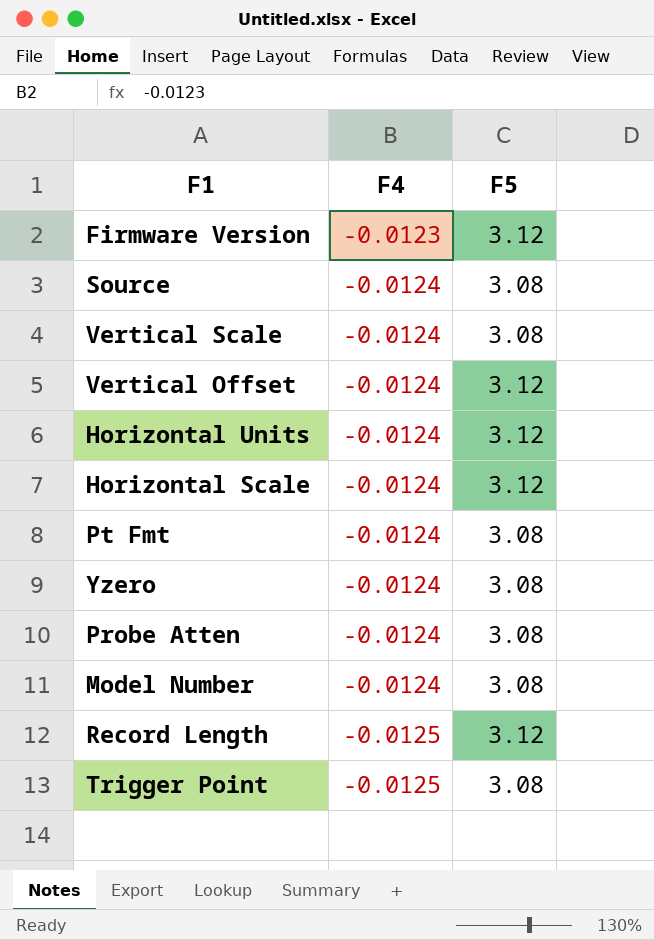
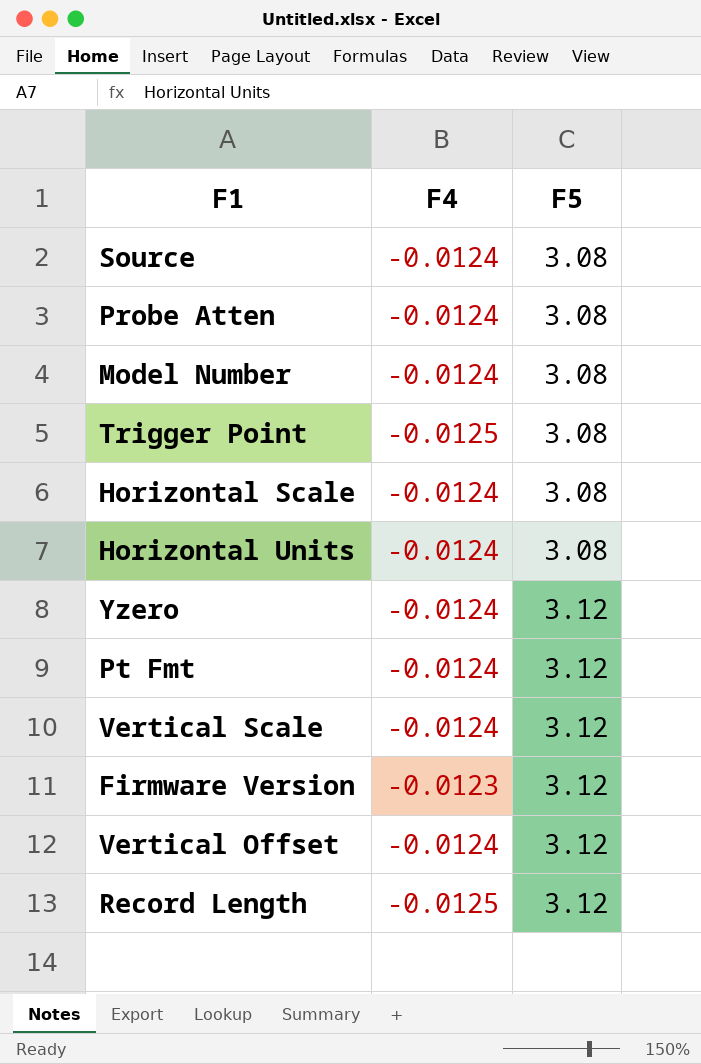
row order: F4 descending -> F5 ascending
Horizontal Scale | F5: 3.12 -> 3.08
Horizontal Units | F5: 3.12 -> 3.08
Yzero | F5: 3.08 -> 3.12
Pt Fmt | F5: 3.08 -> 3.12
Vertical Scale | F5: 3.08 -> 3.12

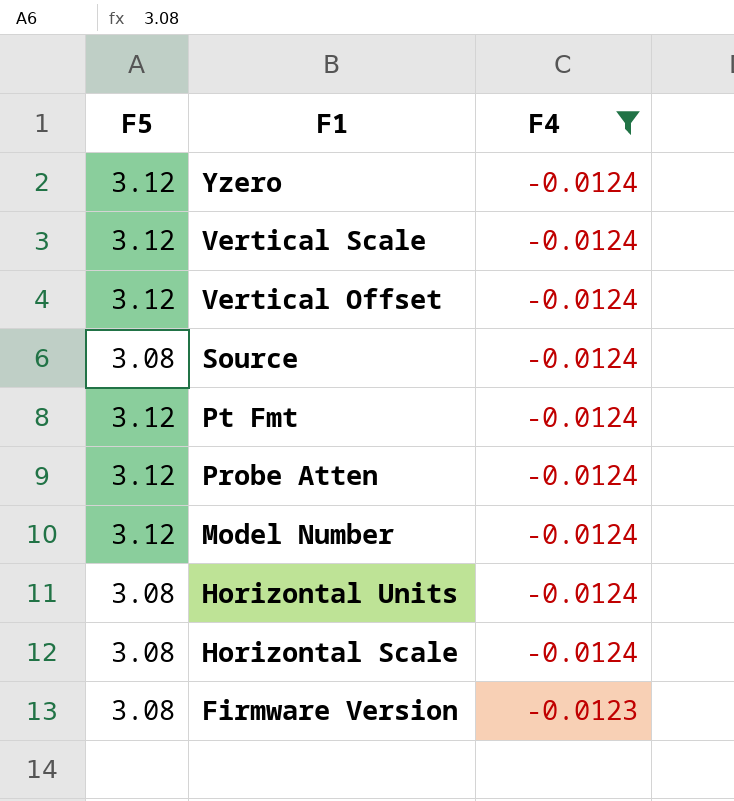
filter: none -> F4 != -0.0125
row order: F5 ascending -> F1 descending
column F5 | position: 3 -> 1
Probe Atten | F5: 3.08 -> 3.12
Model Number | F5: 3.08 -> 3.12
Firmware Version | F5: 3.12 -> 3.08

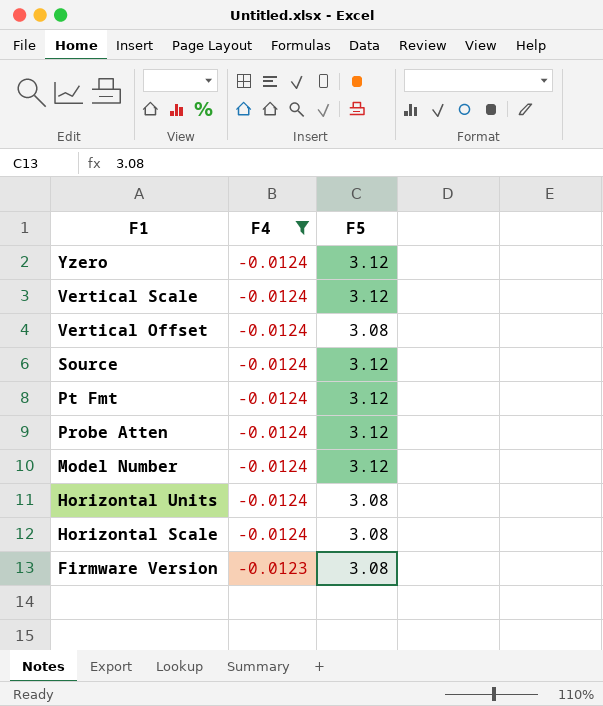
column F5 | position: 1 -> 3
Vertical Offset | F5: 3.12 -> 3.08
Source | F5: 3.08 -> 3.12

